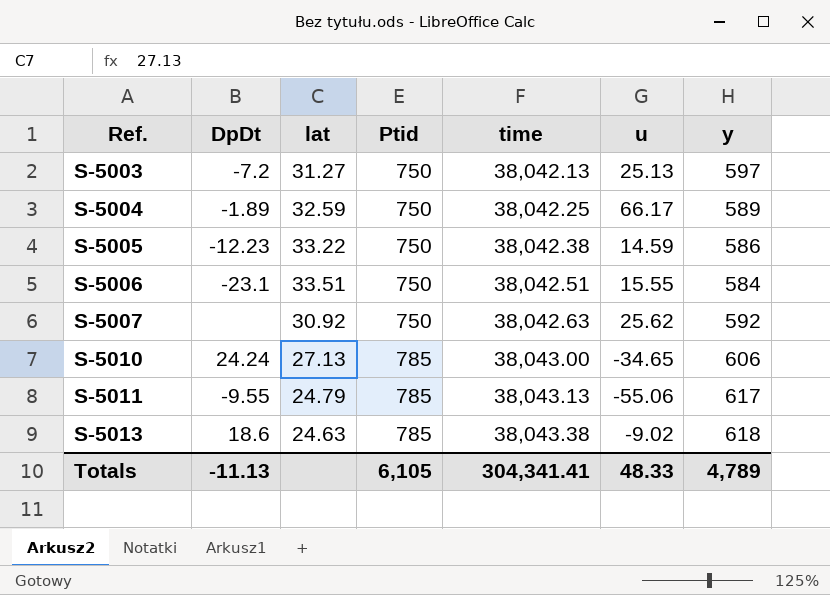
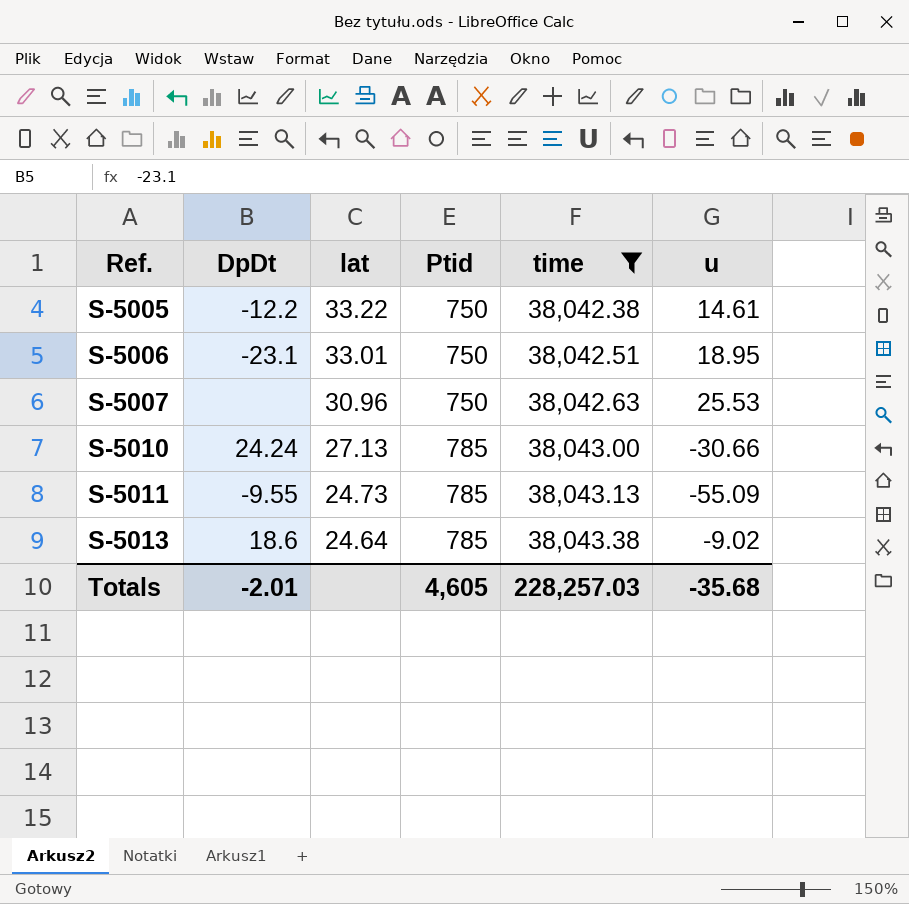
filter: none -> time >= 38,042.38
column y | position: 7 -> none
S-5005 | DpDt: -12.23 -> -12.2
S-5005 | u: 14.59 -> 14.61
S-5006 | lat: 33.51 -> 33.01
S-5006 | u: 15.55 -> 18.95
S-5007 | lat: 30.92 -> 30.96
S-5007 | u: 25.62 -> 25.53
S-5010 | u: -34.65 -> -30.66
S-5011 | lat: 24.79 -> 24.73
S-5011 | u: -55.06 -> -55.09
S-5013 | lat: 24.63 -> 24.64
Totals | DpDt: -11.13 -> -2.01
Totals | Ptid: 6,105 -> 4,605
Totals | time: 304,341.41 -> 228,257.03
Totals | u: 48.33 -> -35.68

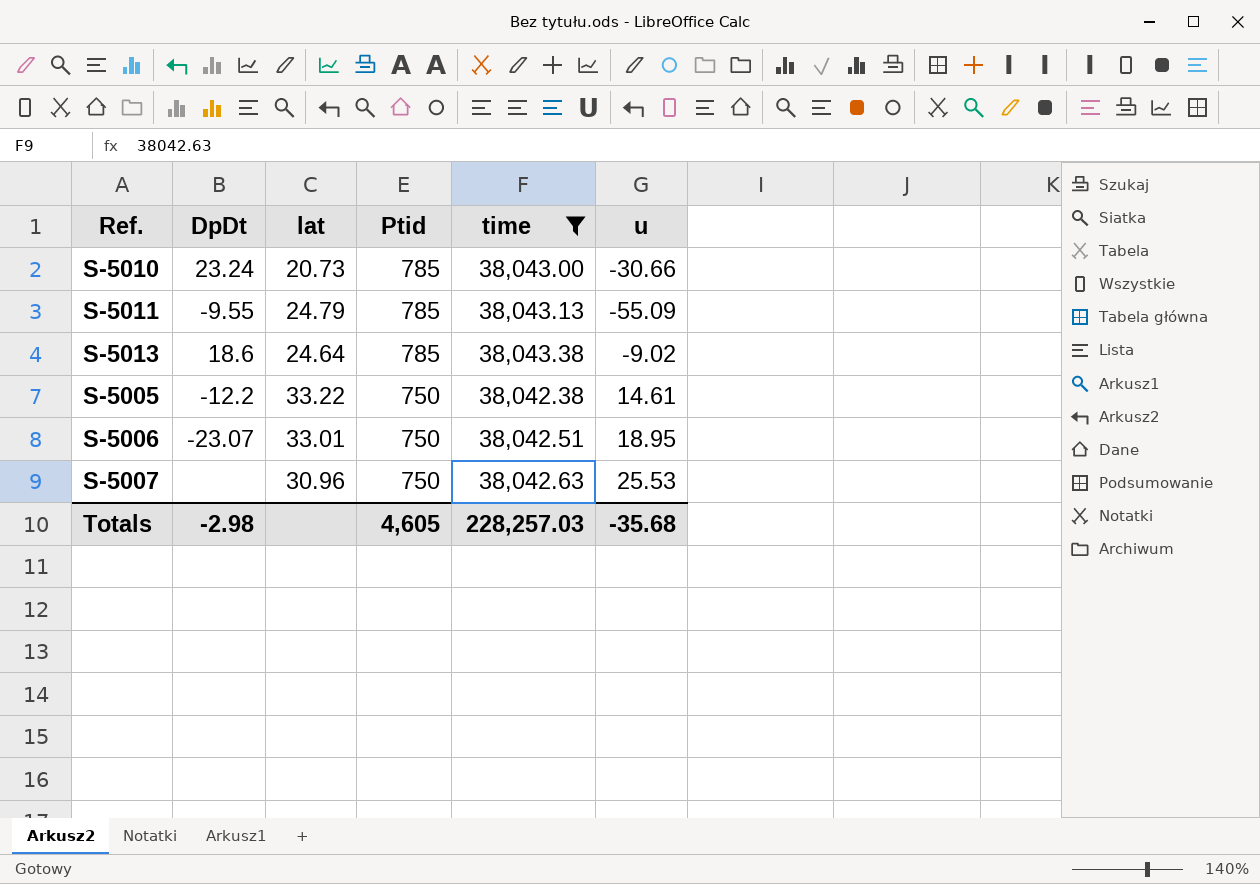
row order: Ref. ascending -> Ptid descending
S-5010 | DpDt: 24.24 -> 23.24
S-5010 | lat: 27.13 -> 20.73
S-5011 | lat: 24.73 -> 24.79
S-5006 | DpDt: -23.1 -> -23.07
Totals | DpDt: -2.01 -> -2.98

